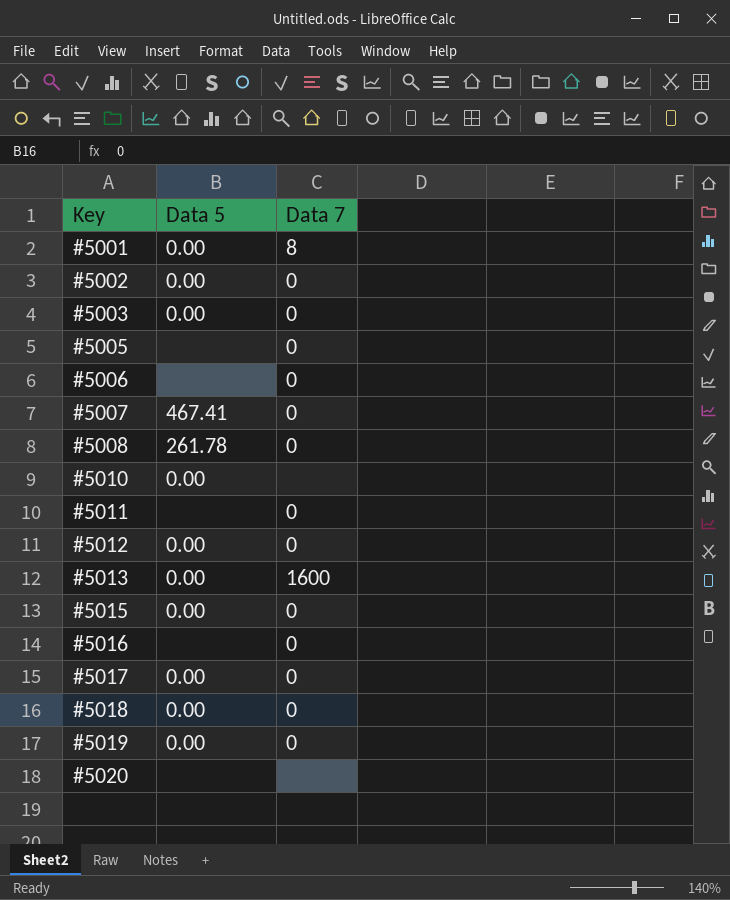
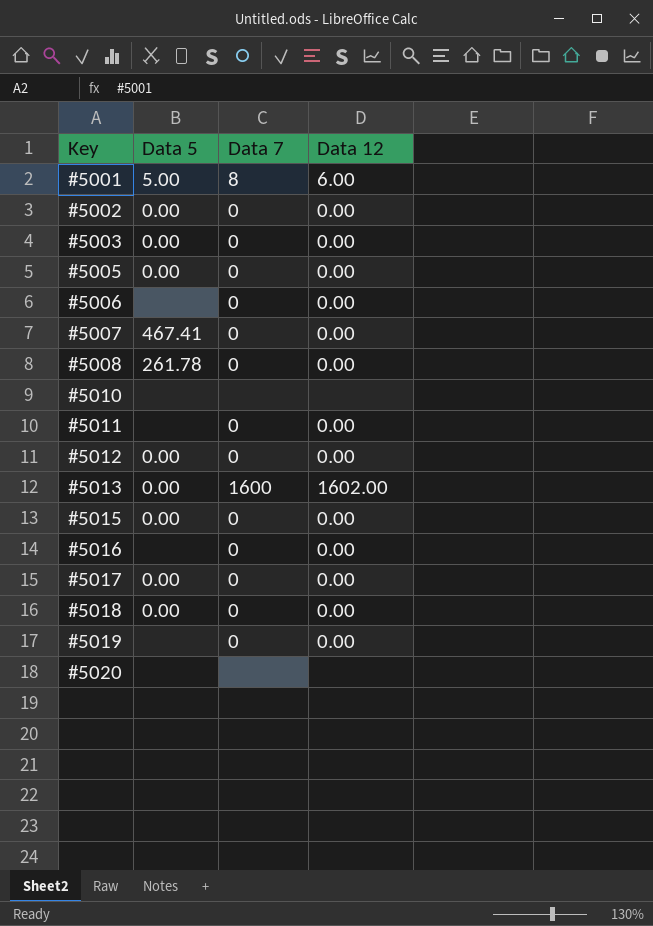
column Data 12 | position: none -> 4
#5001 | Data 5: 0.00 -> 5.00
#5005 | Data 5: none -> 0.00
#5010 | Data 5: 0.00 -> none
#5019 | Data 5: 0.00 -> none

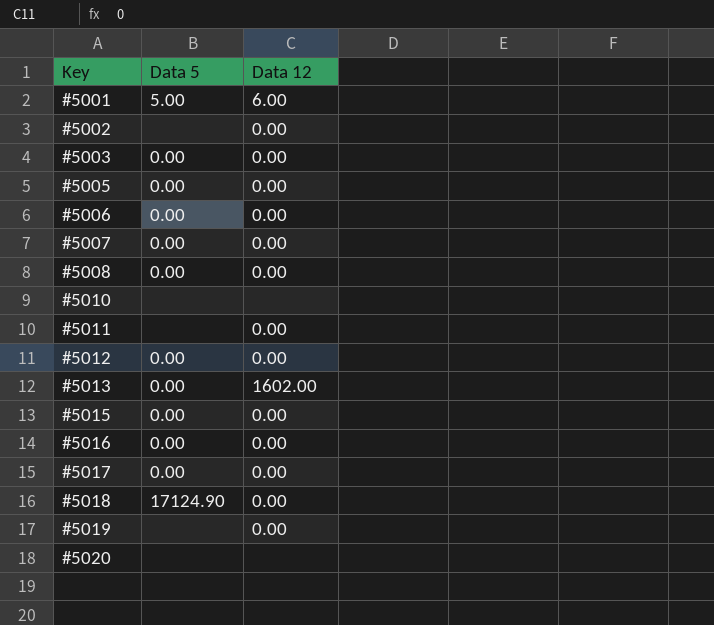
column Data 7 | position: 3 -> none
#5002 | Data 5: 0.00 -> none
#5006 | Data 5: none -> 0.00
#5007 | Data 5: 467.41 -> 0.00
#5008 | Data 5: 261.78 -> 0.00
#5016 | Data 5: none -> 0.00
#5018 | Data 5: 0.00 -> 17124.90

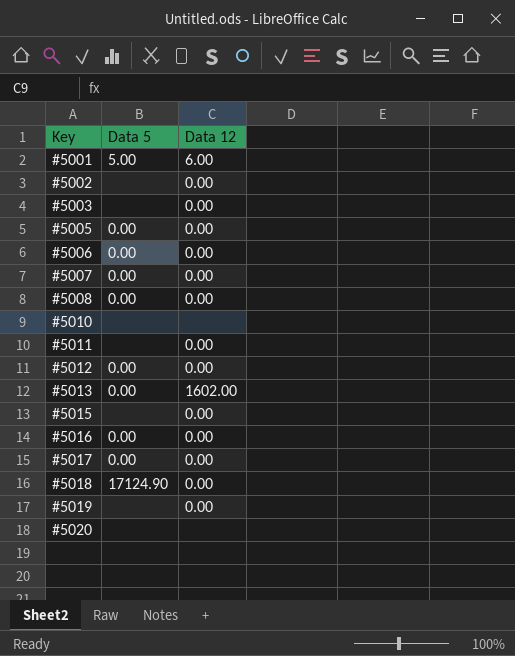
#5003 | Data 5: 0.00 -> none
#5015 | Data 5: 0.00 -> none

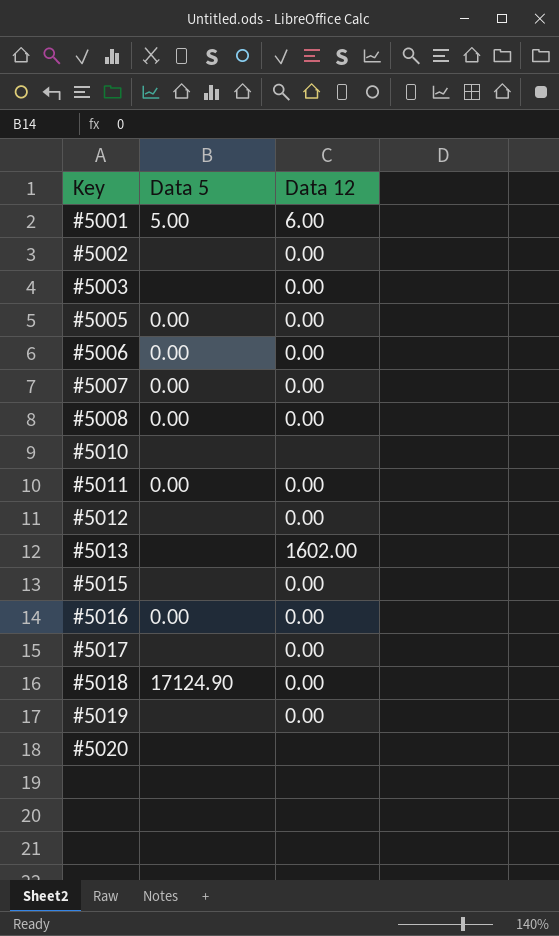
#5011 | Data 5: none -> 0.00
#5012 | Data 5: 0.00 -> none
#5013 | Data 5: 0.00 -> none
#5017 | Data 5: 0.00 -> none

